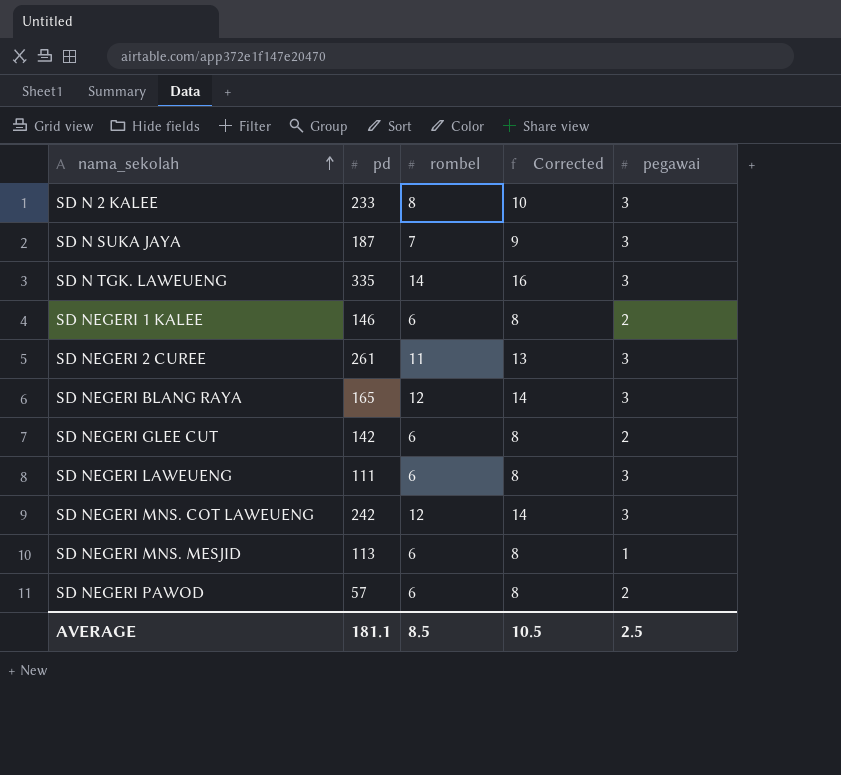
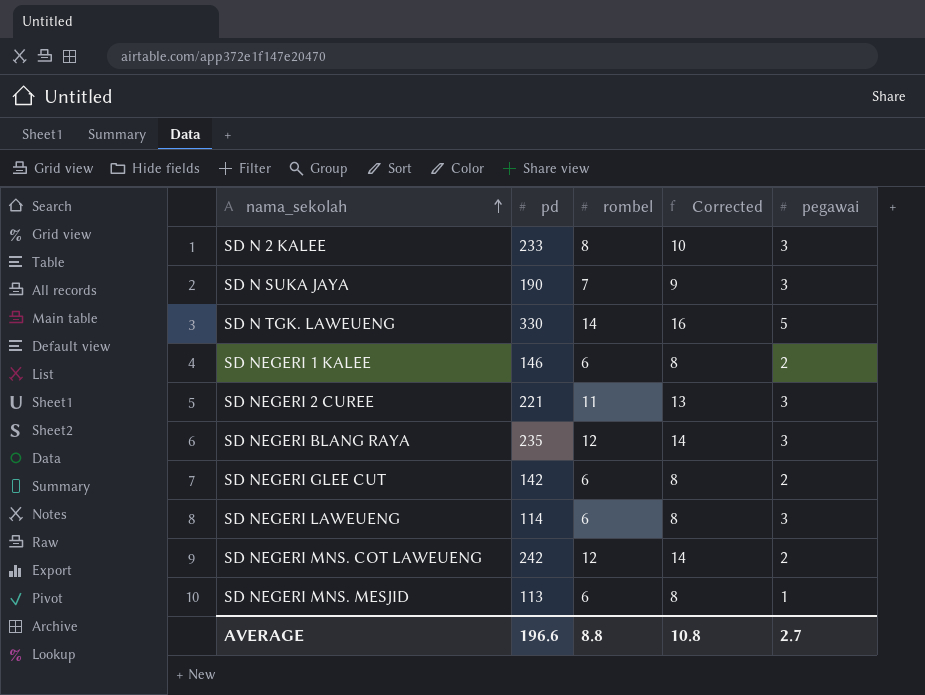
row SD NEGERI PAWOD: 57 | 6 | 8 | 2 -> none
SD N SUKA JAYA | pd: 187 -> 190
SD N TGK. LAWEUENG | pd: 335 -> 330
SD N TGK. LAWEUENG | pegawai: 3 -> 5
SD NEGERI 2 CUREE | pd: 261 -> 221
SD NEGERI BLANG RAYA | pd: 165 -> 235
SD NEGERI LAWEUENG | pd: 111 -> 114
SD NEGERI MNS. COT LAWEUENG | pegawai: 3 -> 2
AVERAGE | pd: 181.1 -> 196.6
AVERAGE | rombel: 8.5 -> 8.8
AVERAGE | Corrected: 10.5 -> 10.8
AVERAGE | pegawai: 2.5 -> 2.7

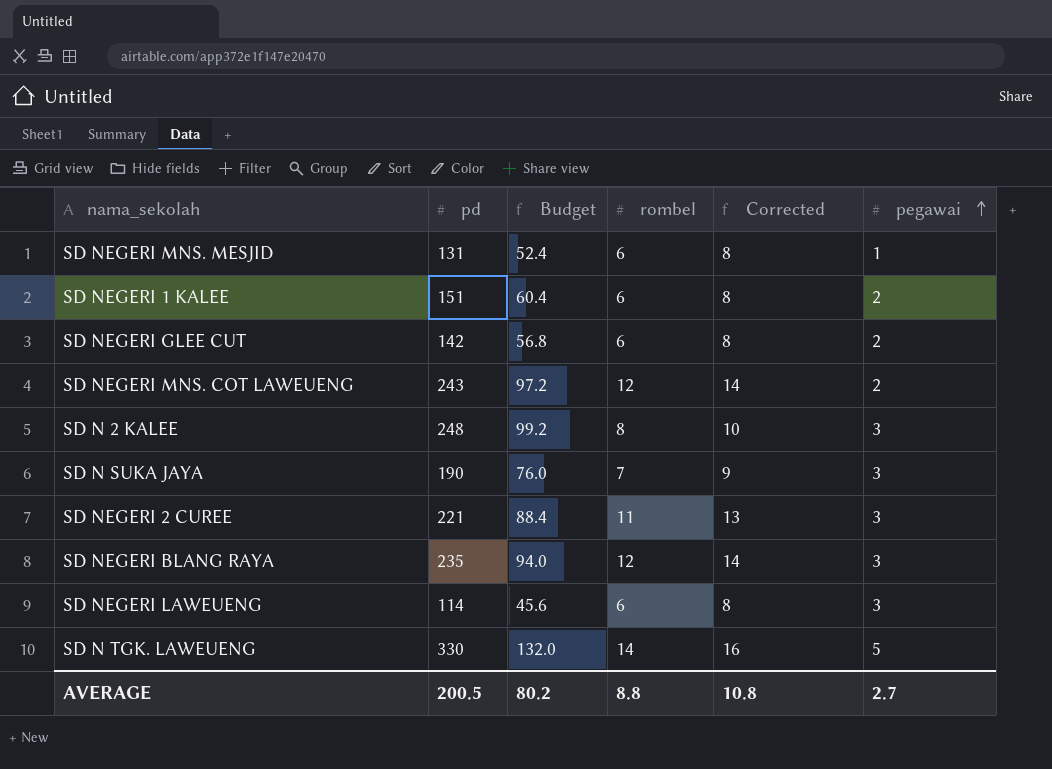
row order: nama_sekolah ascending -> pegawai ascending
column Budget | formula: none -> [pd] * 0.4
SD NEGERI MNS. MESJID | pd: 113 -> 131
SD NEGERI 1 KALEE | pd: 146 -> 151
SD NEGERI MNS. COT LAWEUENG | pd: 242 -> 243
SD N 2 KALEE | pd: 233 -> 248
AVERAGE | pd: 196.6 -> 200.5

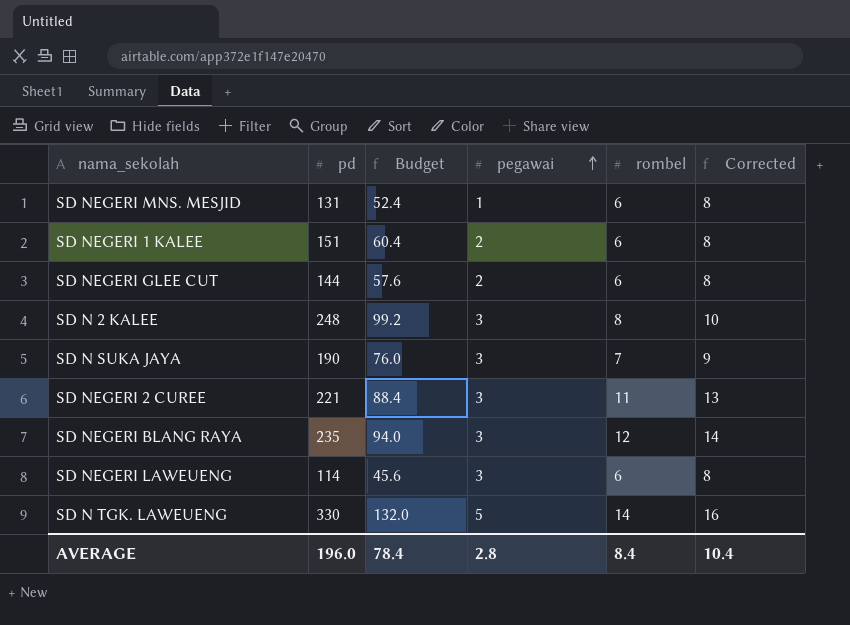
column pegawai | position: 6 -> 4
row SD NEGERI MNS. COT LAWEUENG: 243 | 97.2 | 12 | 14 | 2 -> none
SD NEGERI GLEE CUT | pd: 142 -> 144
SD NEGERI GLEE CUT | Budget: 56.8 -> 57.6
AVERAGE | pd: 200.5 -> 196.0
AVERAGE | Budget: 80.2 -> 78.4
AVERAGE | pegawai: 2.7 -> 2.8
AVERAGE | rombel: 8.8 -> 8.4
AVERAGE | Corrected: 10.8 -> 10.4

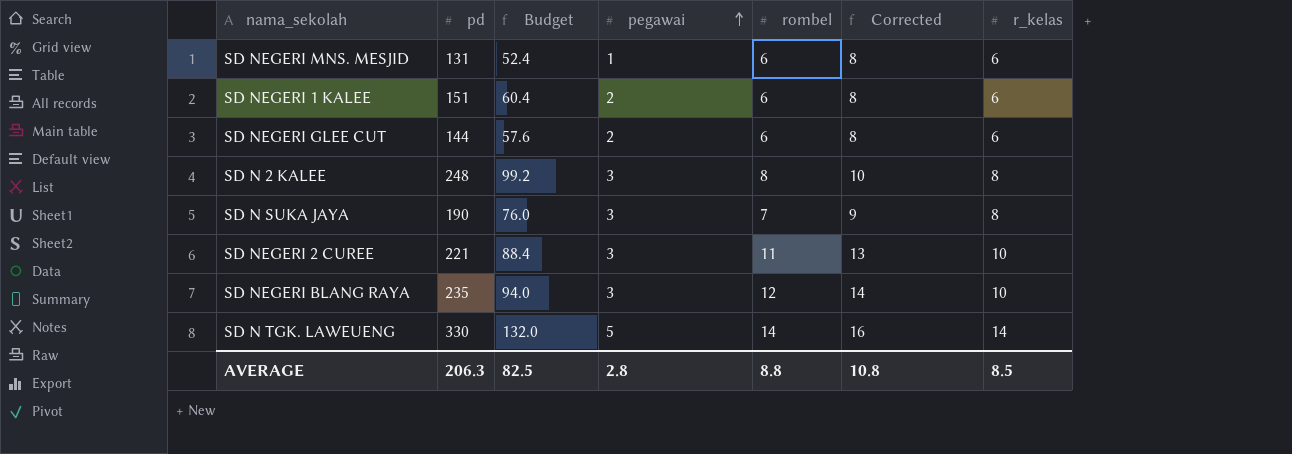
column r_kelas | position: none -> 7
row SD NEGERI LAWEUENG: 114 | 45.6 | 3 | 6 | 8 -> none
AVERAGE | pd: 196.0 -> 206.3
AVERAGE | Budget: 78.4 -> 82.5
AVERAGE | rombel: 8.4 -> 8.8
AVERAGE | Corrected: 10.4 -> 10.8

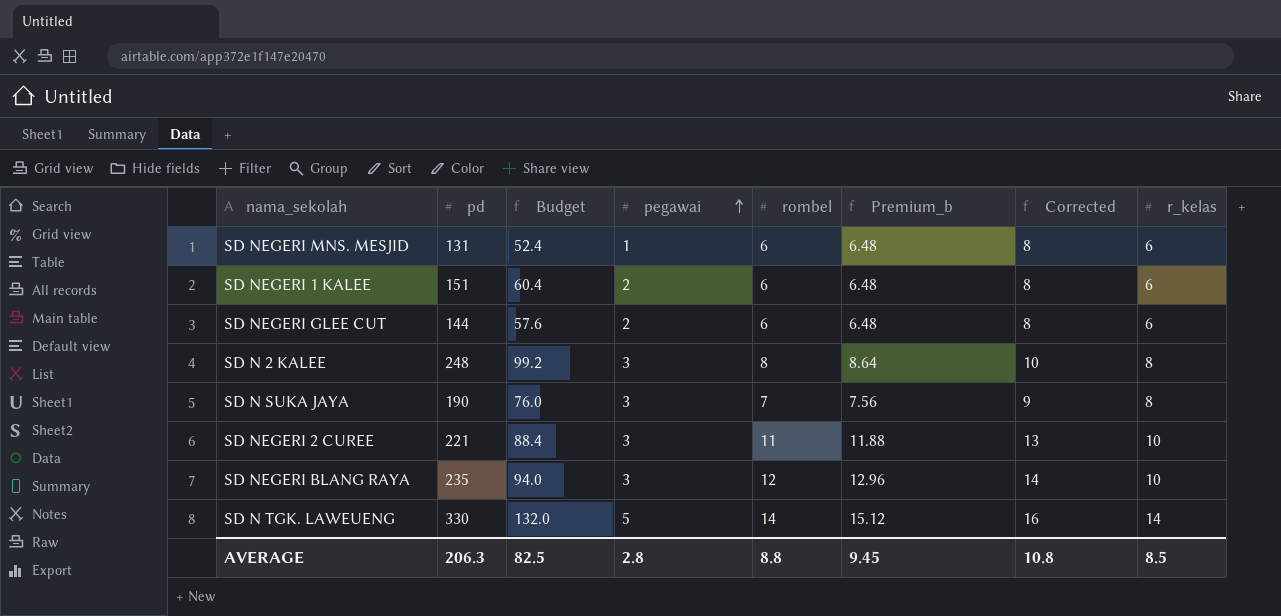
column Premium_b | formula: none -> [rombel] * 1.08

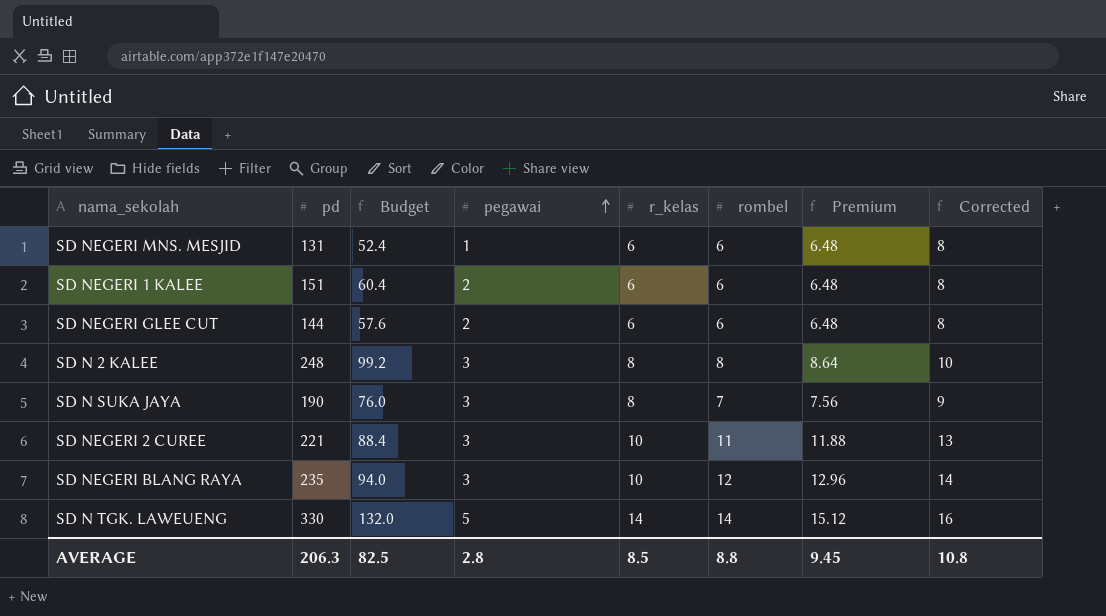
column r_kelas | position: 8 -> 5
column name: Premium_b -> Premium

